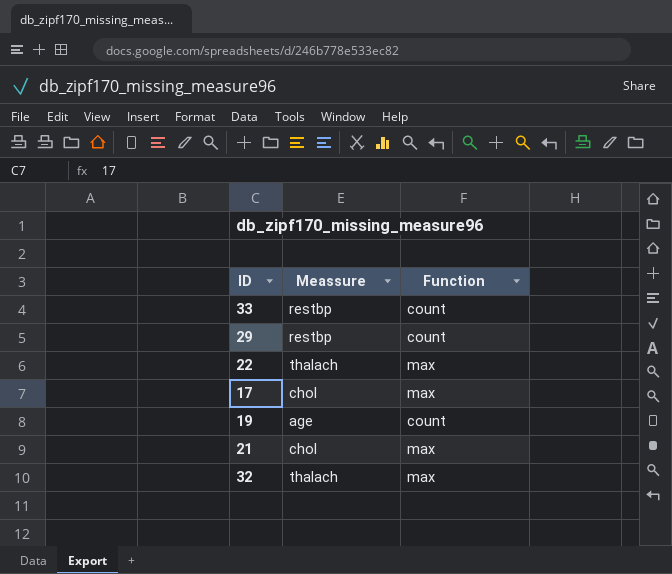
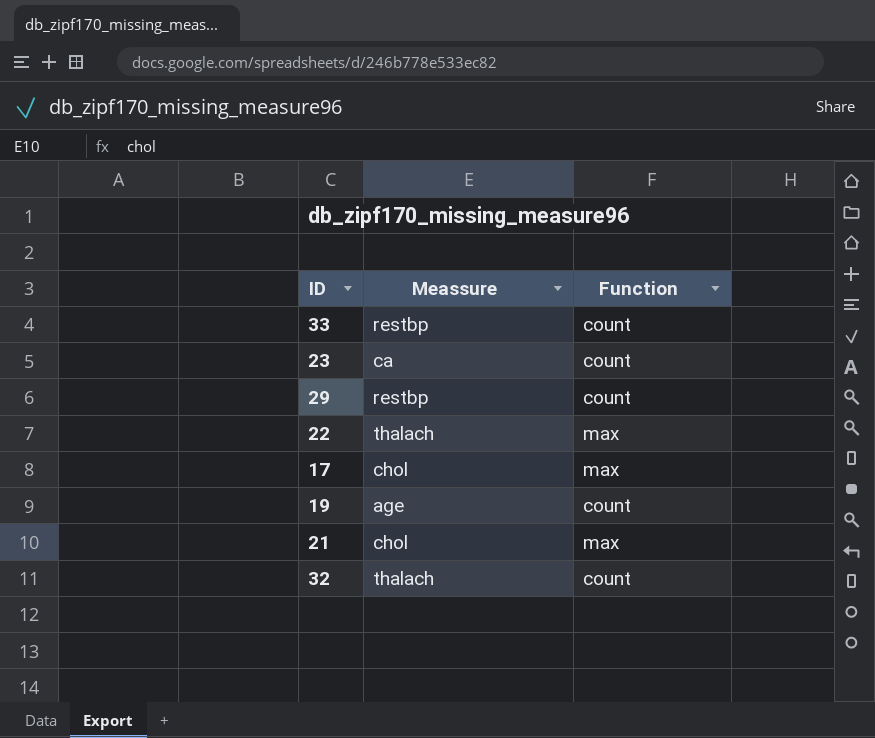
row 23: none -> ca | count
32 | Function: max -> count

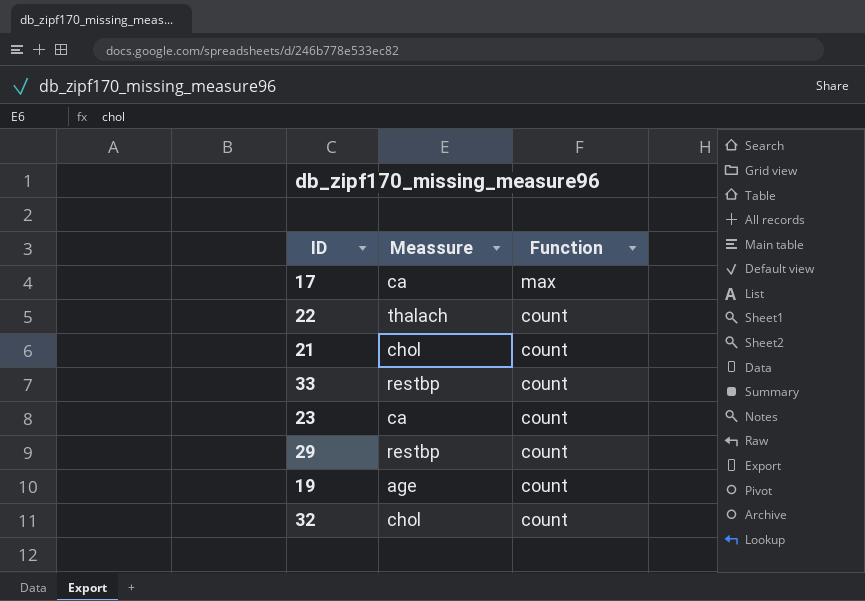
row order: none -> Function descending
17 | Meassure: chol -> ca
22 | Function: max -> count
21 | Function: max -> count
32 | Meassure: thalach -> chol

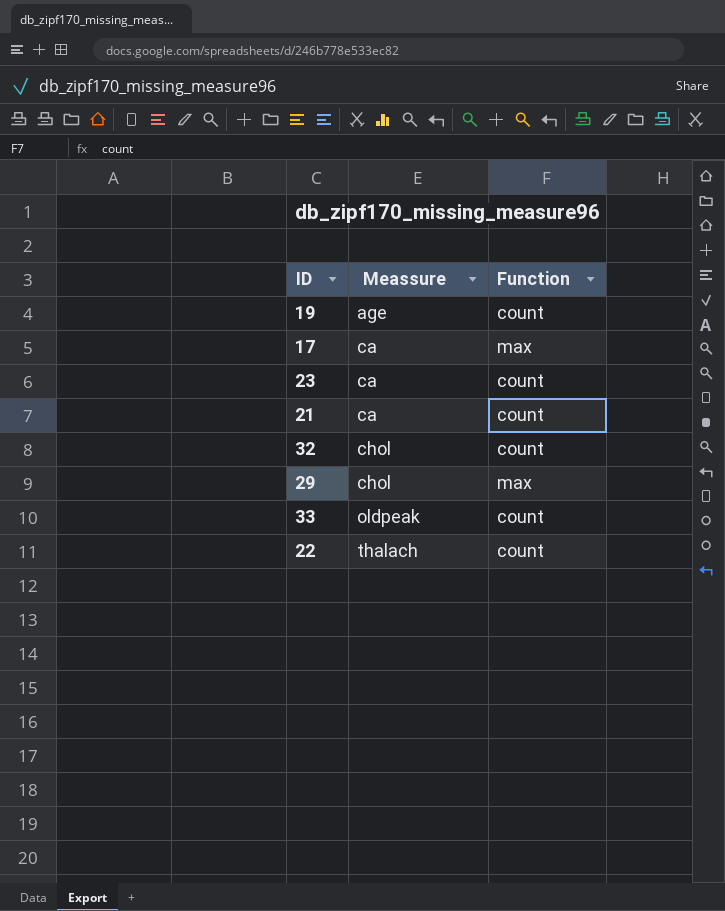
row order: Function descending -> Meassure ascending
21 | Meassure: chol -> ca
29 | Meassure: restbp -> chol
29 | Function: count -> max
33 | Meassure: restbp -> oldpeak

